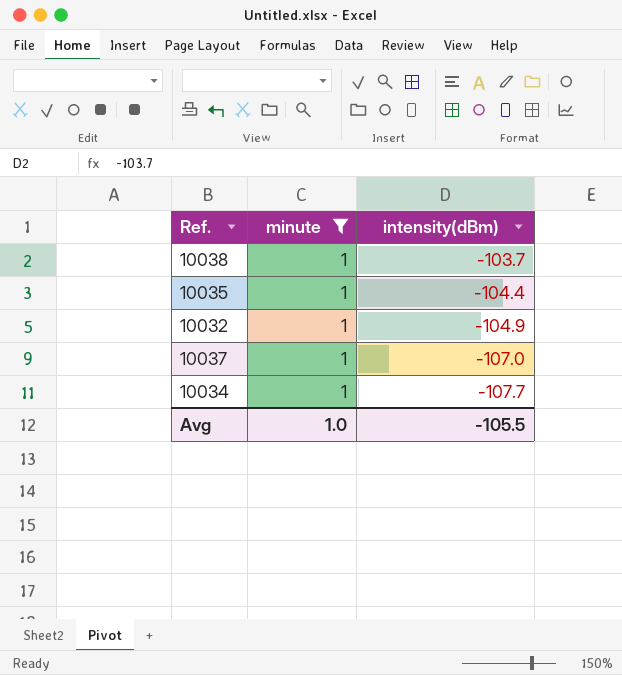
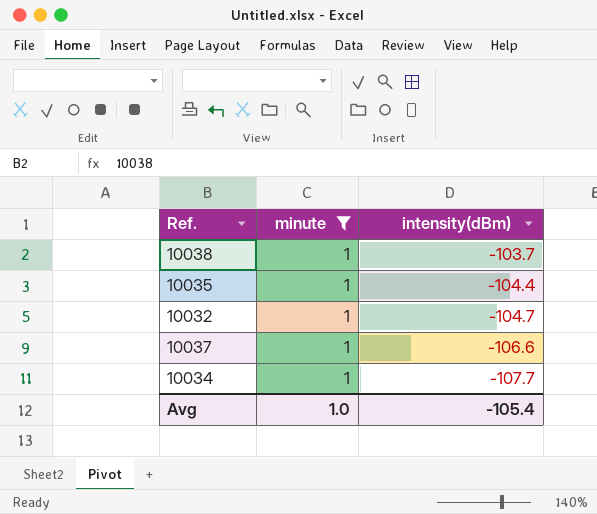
10032 | intensity(dBm): -104.9 -> -104.7
10037 | intensity(dBm): -107.0 -> -106.6
Avg | intensity(dBm): -105.5 -> -105.4

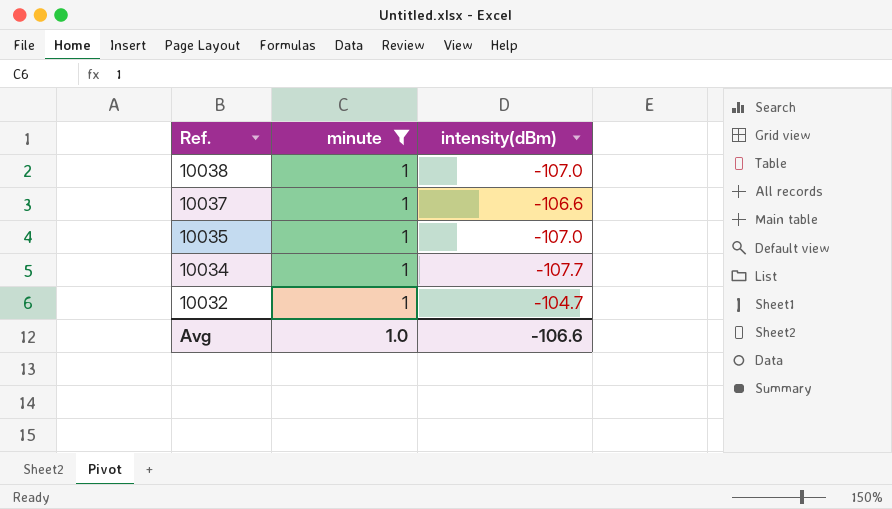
row order: intensity(dBm) descending -> Ref. descending
10038 | intensity(dBm): -103.7 -> -107.0
10035 | intensity(dBm): -104.4 -> -107.0
Avg | intensity(dBm): -105.4 -> -106.6

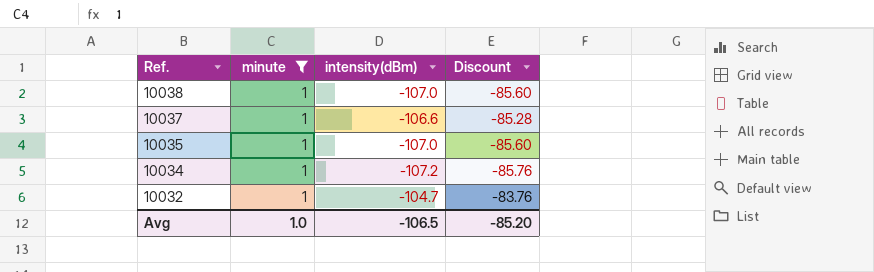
column Discount | formula: none -> [intensity(dBm)] * 0.8
10034 | intensity(dBm): -107.7 -> -107.2
Avg | intensity(dBm): -106.6 -> -106.5

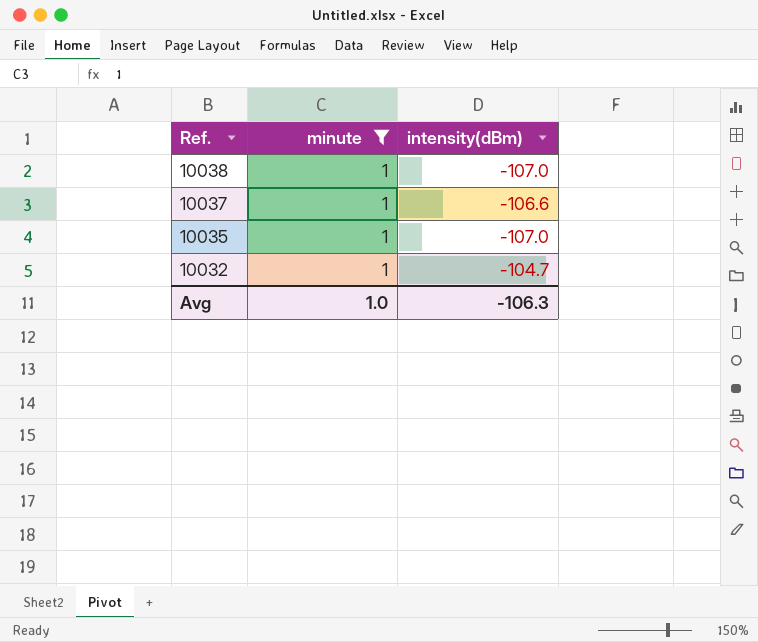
column Discount | formula: [intensity(dBm)] * 0.8 -> none
row 10034: 1 | -107.2 | -85.76 -> none
Avg | intensity(dBm): -106.5 -> -106.3

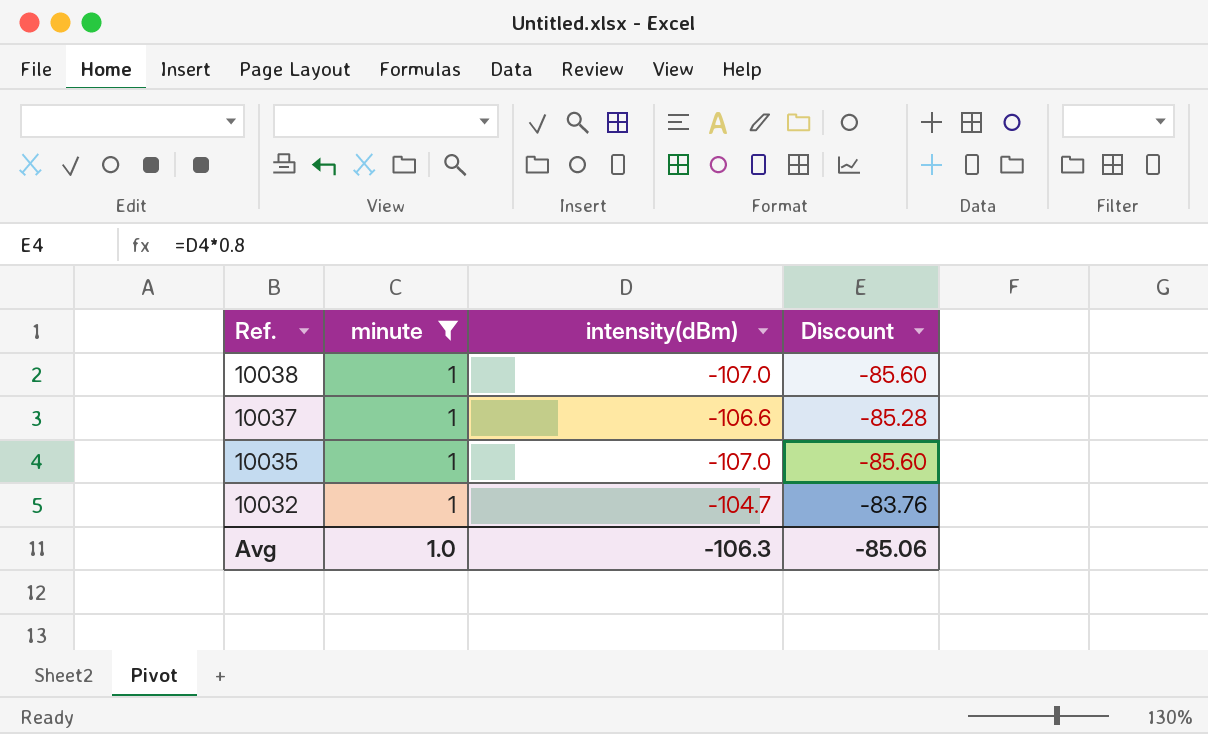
column Discount | formula: none -> [intensity(dBm)] * 0.8

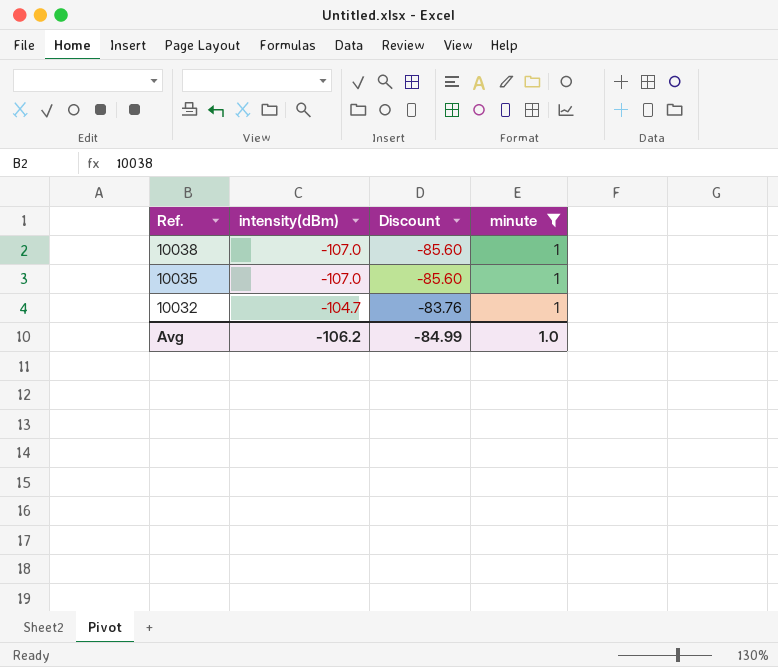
column minute | position: 2 -> 4
row 10037: 1 | -106.6 | -85.28 -> none
Avg | intensity(dBm): -106.3 -> -106.2
Avg | Discount: -85.06 -> -84.99

